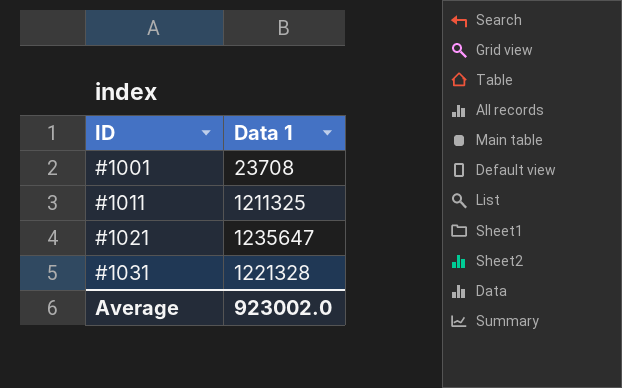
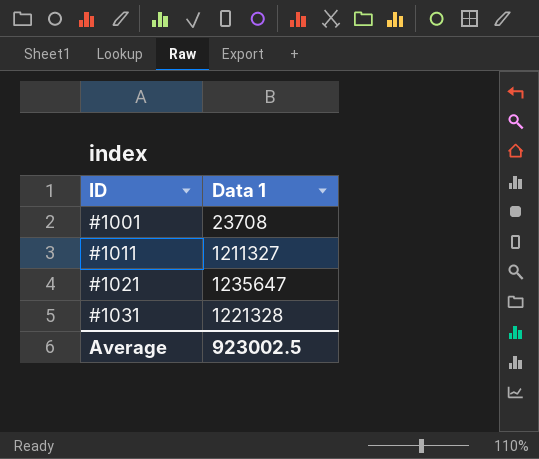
#1011 | Data 1: 1211325 -> 1211327
Average | Data 1: 923002.0 -> 923002.5

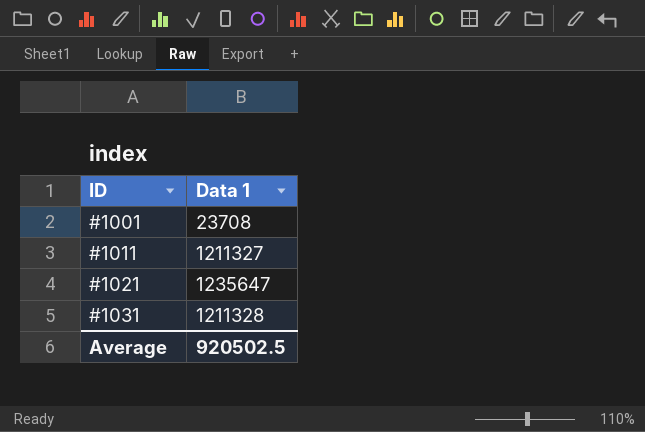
#1031 | Data 1: 1221328 -> 1211328
Average | Data 1: 923002.5 -> 920502.5

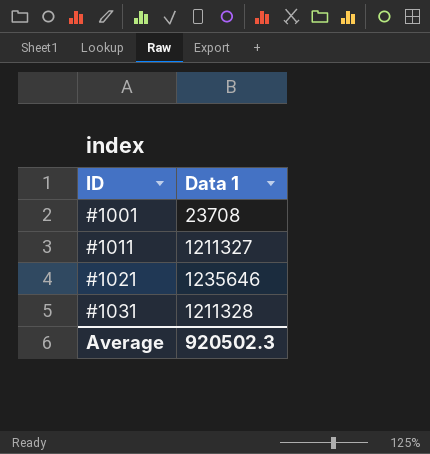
#1021 | Data 1: 1235647 -> 1235646
Average | Data 1: 920502.5 -> 920502.3

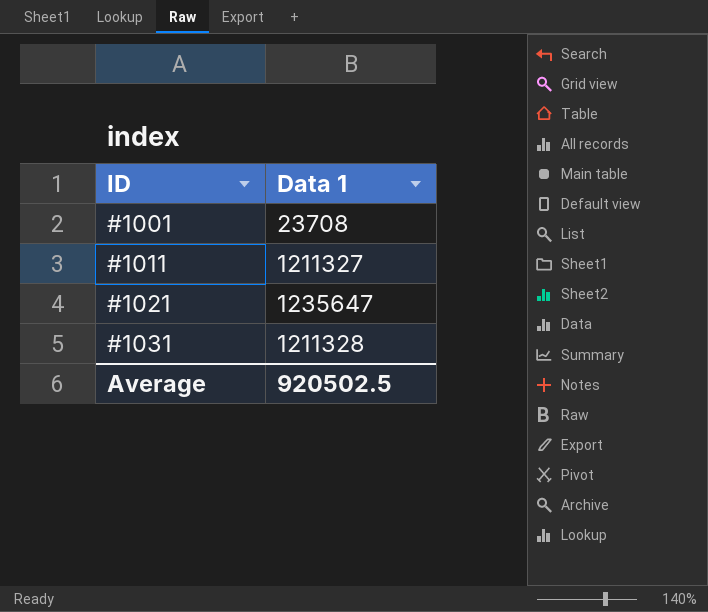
#1021 | Data 1: 1235646 -> 1235647
Average | Data 1: 920502.3 -> 920502.5

